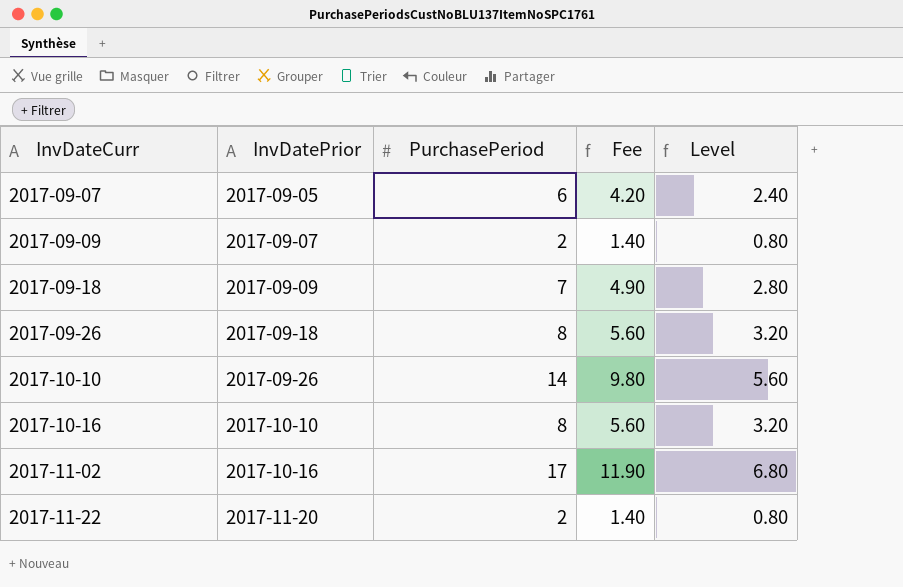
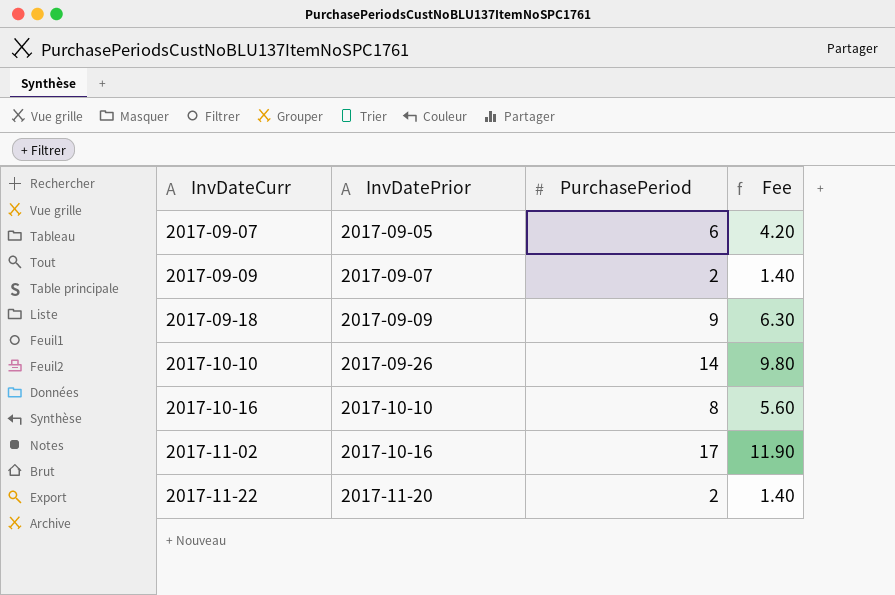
column Level | formula: [PurchasePeriod] * 0.4 -> none
row 2017-09-26: 2017-09-18 | 8 | 5.60 | 3.20 -> none
2017-09-18 | PurchasePeriod: 7 -> 9
2017-09-18 | Fee: 4.90 -> 6.30

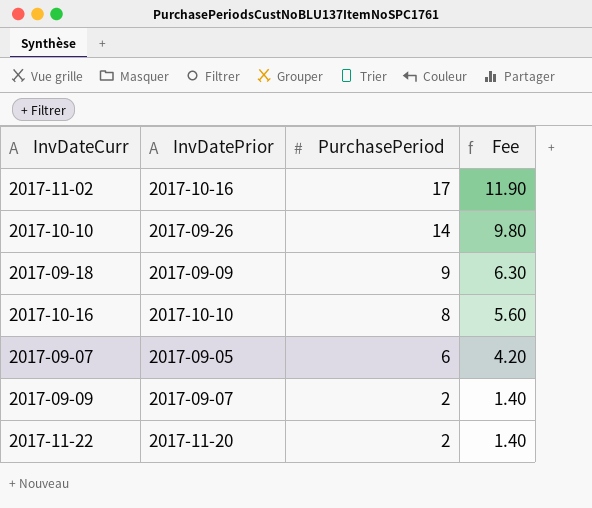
row order: InvDateCurr ascending -> PurchasePeriod descending

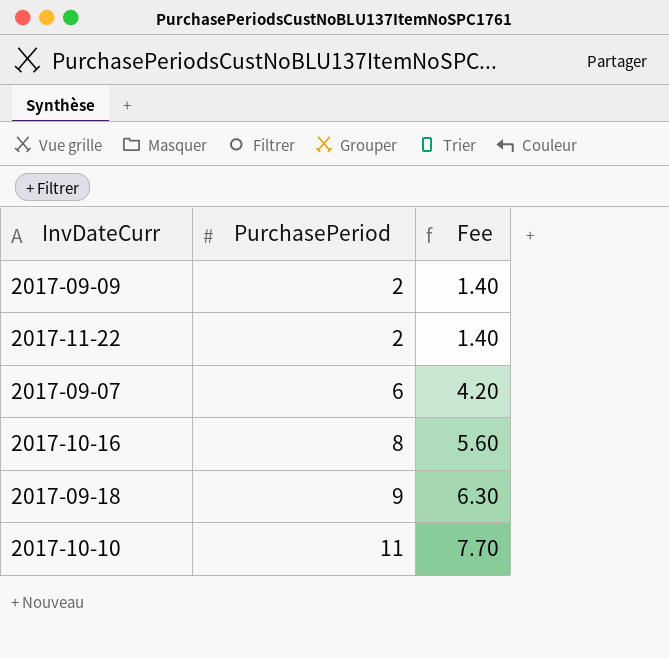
row order: PurchasePeriod descending -> PurchasePeriod ascending
column InvDatePrior | position: 2 -> none
row 2017-11-02: 2017-10-16 | 17 | 11.90 -> none
2017-10-10 | PurchasePeriod: 14 -> 11
2017-10-10 | Fee: 9.80 -> 7.70

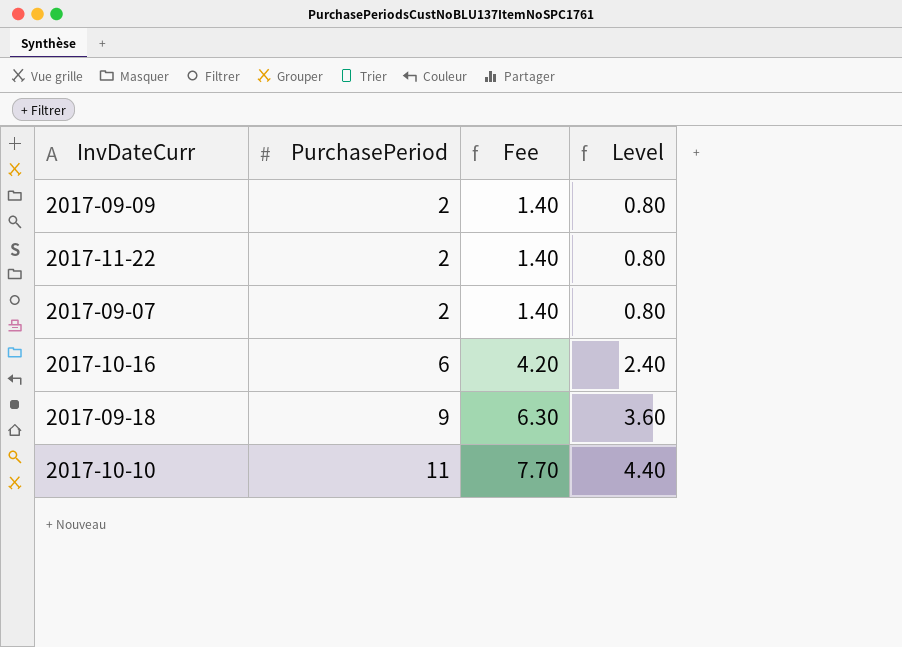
column Level | formula: none -> [PurchasePeriod] * 0.4
2017-09-07 | PurchasePeriod: 6 -> 2
2017-09-07 | Fee: 4.20 -> 1.40
2017-10-16 | PurchasePeriod: 8 -> 6
2017-10-16 | Fee: 5.60 -> 4.20

